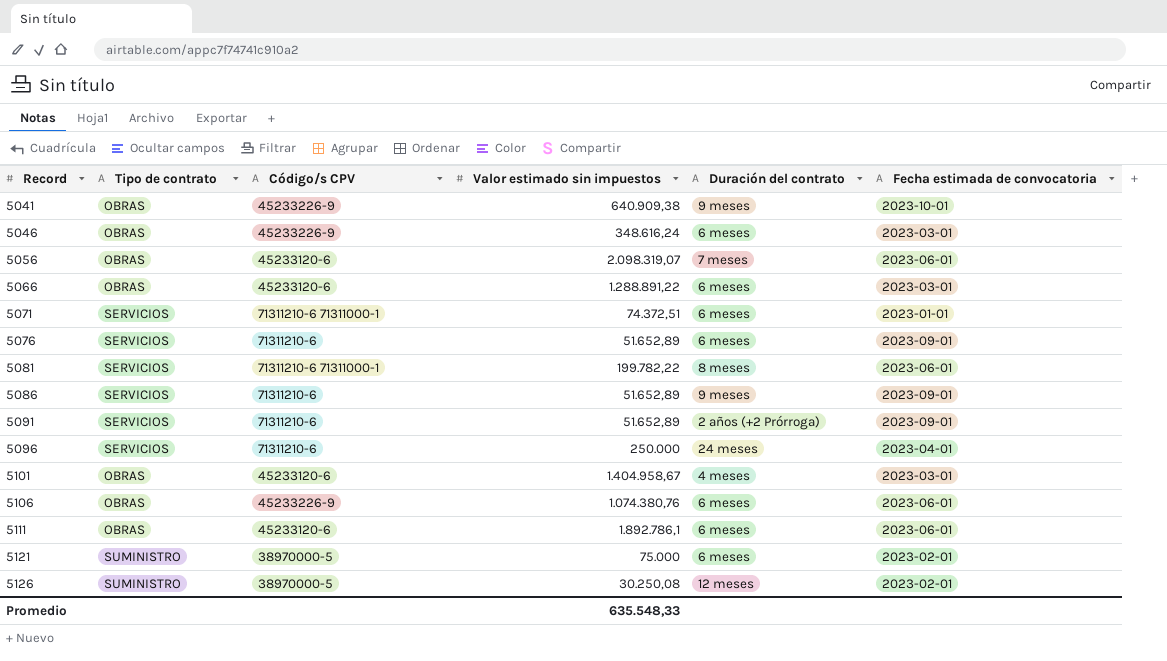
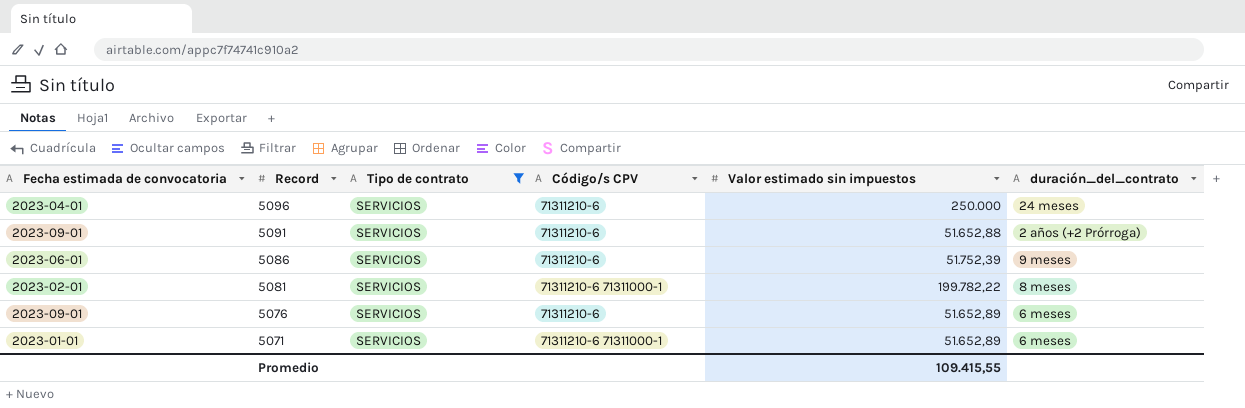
filter: none -> Tipo de contrato = SERVICIOS
row order: Record ascending -> Record descending
column Fecha estimada de convocatoria | position: 6 -> 1
column name: Duración del contrato -> duración_del_contrato
5091 | Valor estimado sin impuestos: 51.652,89 -> 51.652,88
5086 | Fecha estimada de convocatoria: 2023-09-01 -> 2023-06-01
5086 | Valor estimado sin impuestos: 51.652,89 -> 51.752,39
5081 | Fecha estimada de convocatoria: 2023-06-01 -> 2023-02-01
5071 | Valor estimado sin impuestos: 74.372,51 -> 51.652,89
Promedio | Valor estimado sin impuestos: 635.548,33 -> 109.415,55

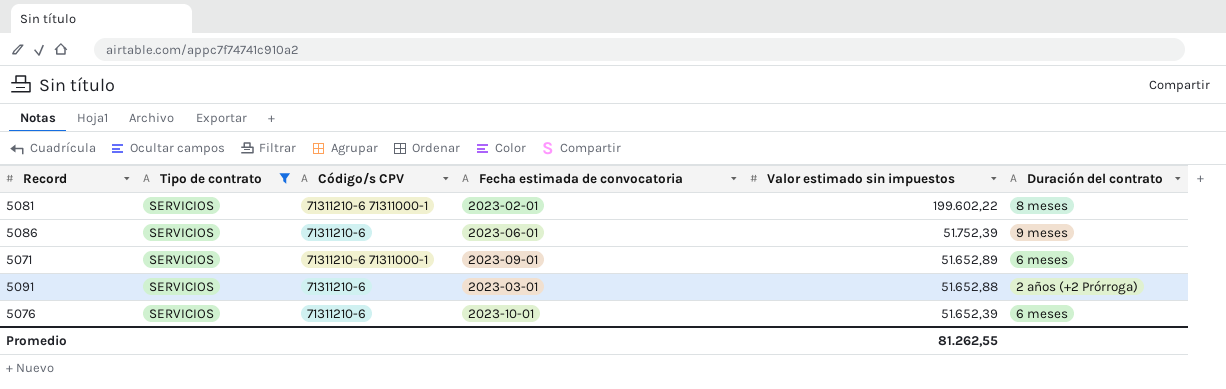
row order: Record descending -> Valor estimado sin impuestos descending
column Fecha estimada de convocatoria | position: 1 -> 4
column name: duración_del_contrato -> Duración del contrato
row 5096: 2023-04-01 | SERVICIOS | 71311210-6 | 250.000 | 24 meses -> none
5081 | Valor estimado sin impuestos: 199.782,22 -> 199.602,22
5071 | Fecha estimada de convocatoria: 2023-01-01 -> 2023-09-01
5091 | Fecha estimada de convocatoria: 2023-09-01 -> 2023-03-01
5076 | Fecha estimada de convocatoria: 2023-09-01 -> 2023-10-01
5076 | Valor estimado sin impuestos: 51.652,89 -> 51.652,39
Promedio | Valor estimado sin impuestos: 109.415,55 -> 81.262,55

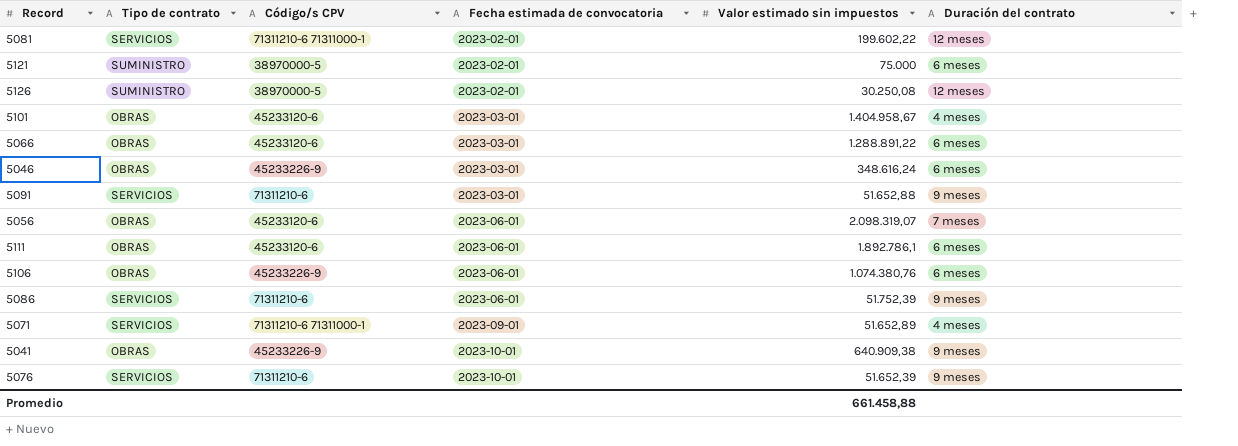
filter: Tipo de contrato = SERVICIOS -> none
row order: Valor estimado sin impuestos descending -> Fecha estimada de convocatoria ascending
5081 | Duración del contrato: 8 meses -> 12 meses
5091 | Duración del contrato: 2 años (+2 Prórroga) -> 9 meses
5071 | Duración del contrato: 6 meses -> 4 meses
5076 | Duración del contrato: 6 meses -> 9 meses
Promedio | Valor estimado sin impuestos: 81.262,55 -> 661.458,88

